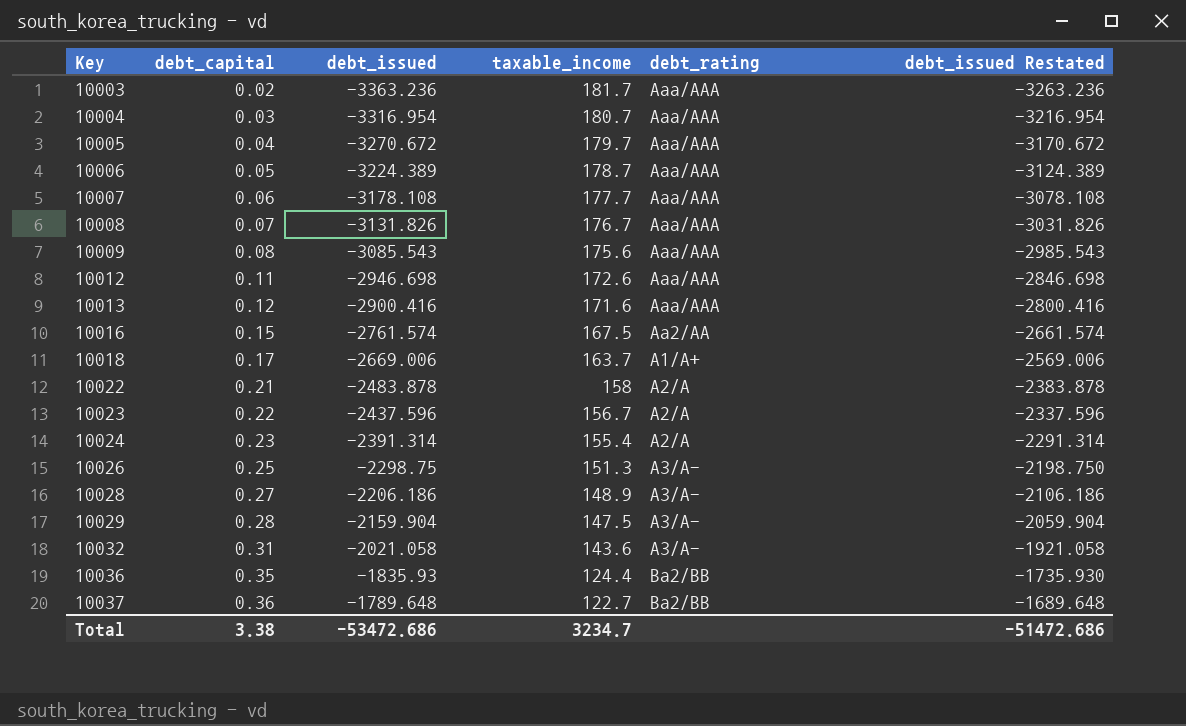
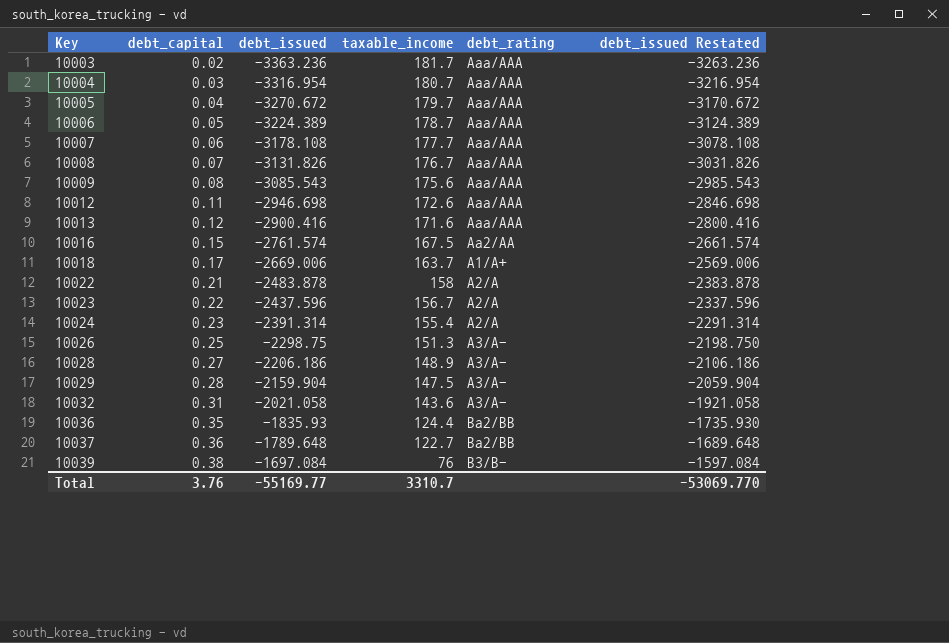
row 10039: none -> 0.38 | -1697.084 | 76 | B3/B- | -1597.084
Total | debt_capital: 3.38 -> 3.76
Total | debt_issued: -53472.686 -> -55169.77
Total | taxable_income: 3234.7 -> 3310.7
Total | debt_issued Restated: -51472.686 -> -53069.770

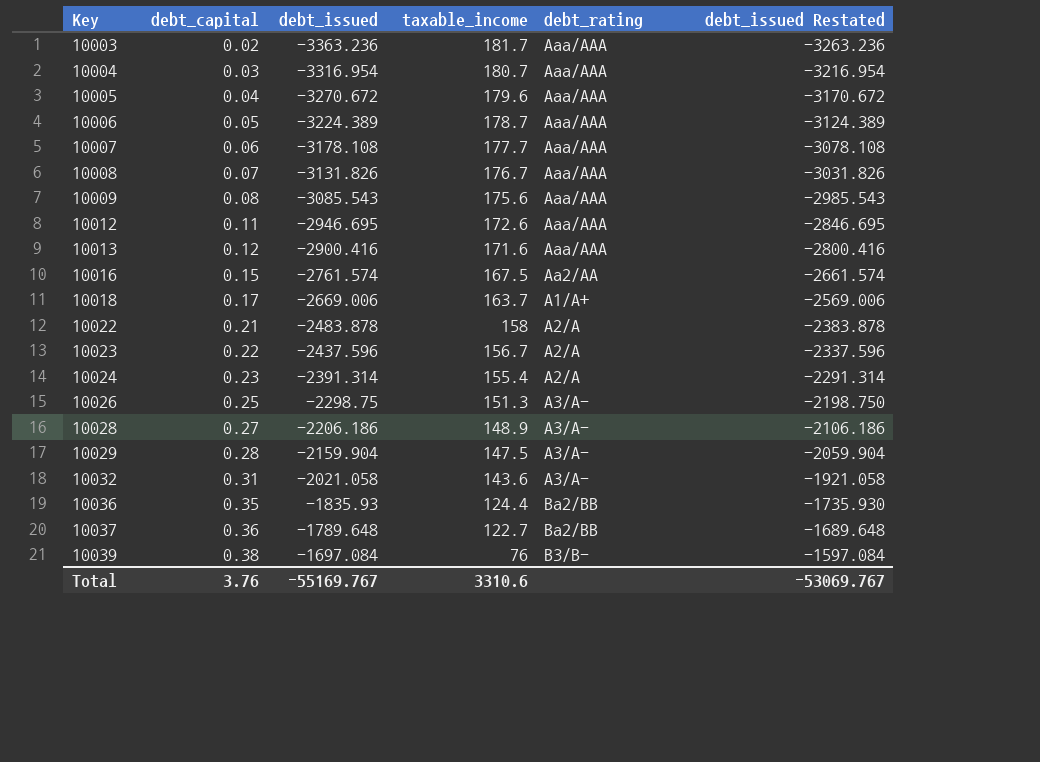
10005 | taxable_income: 179.7 -> 179.6
10012 | debt_issued: -2946.698 -> -2946.695
10012 | debt_issued Restated: -2846.698 -> -2846.695
Total | debt_issued: -55169.77 -> -55169.767
Total | taxable_income: 3310.7 -> 3310.6
Total | debt_issued Restated: -53069.770 -> -53069.767

